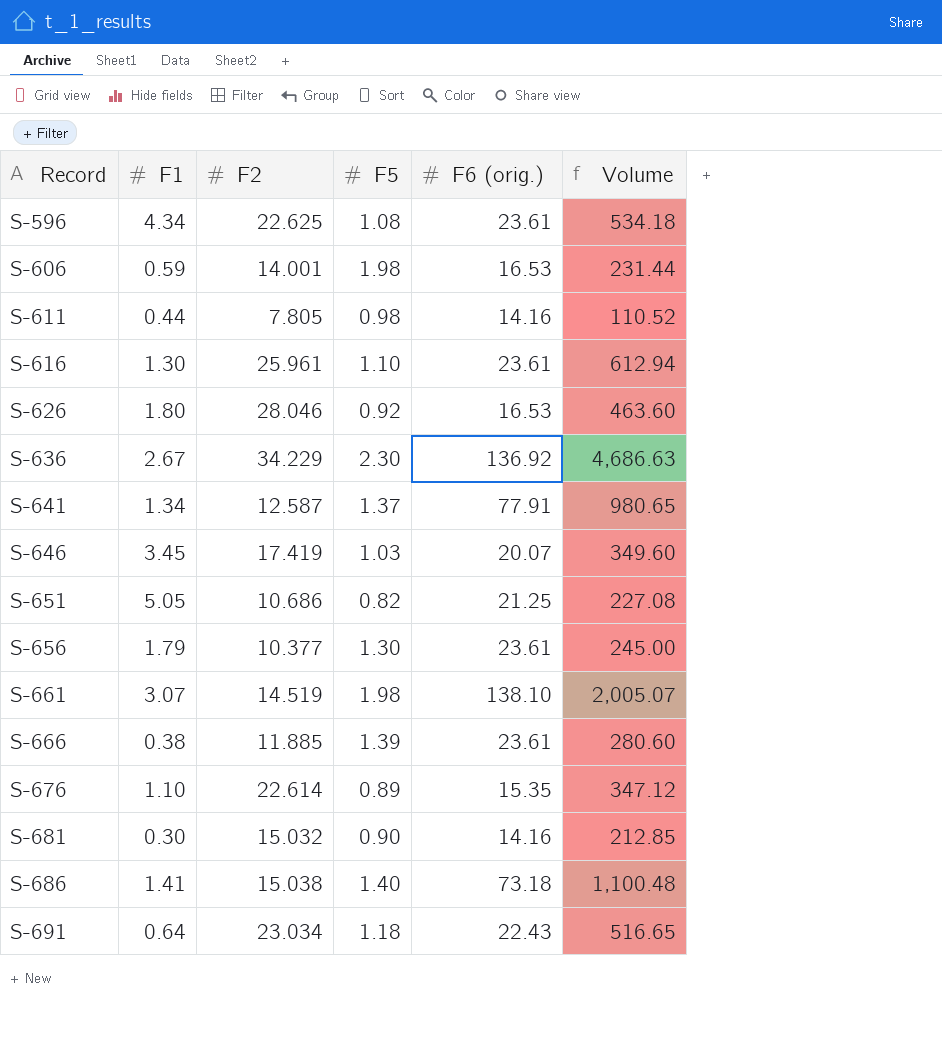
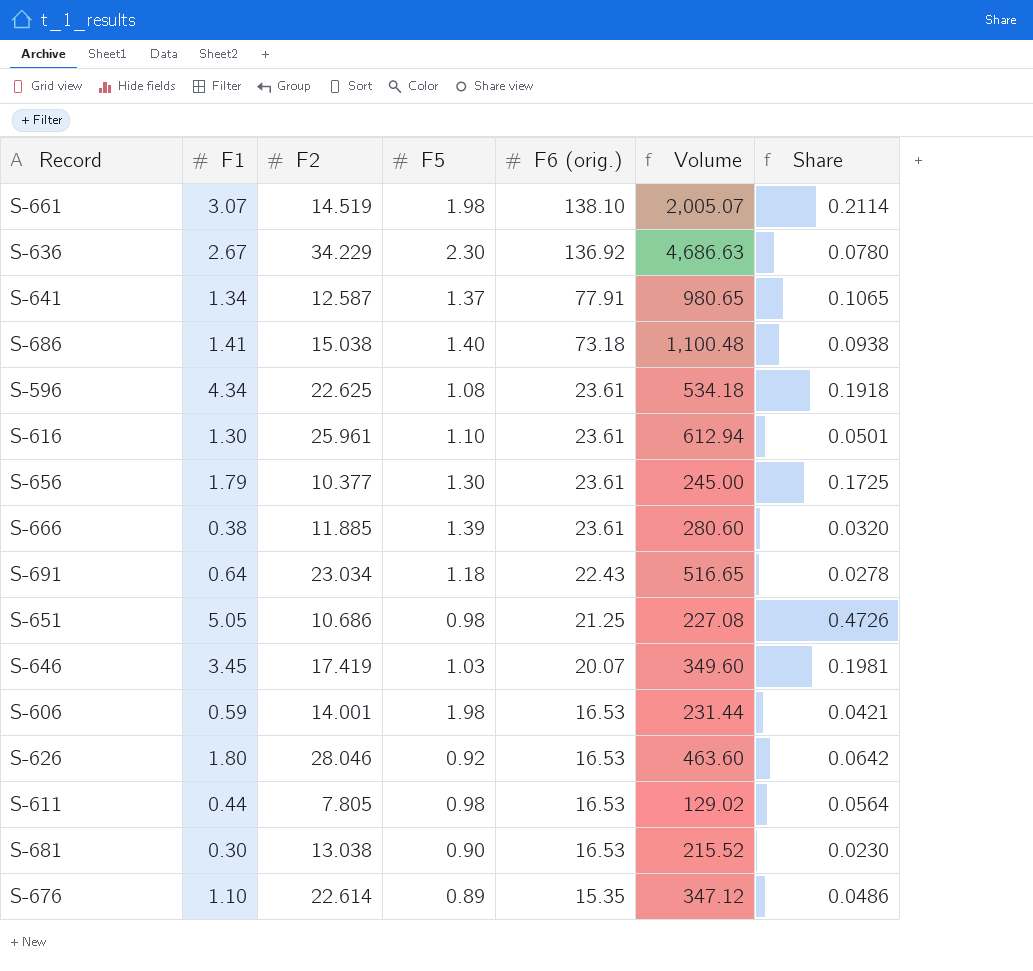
row order: Record ascending -> F6 (orig.) descending
column Share | formula: none -> [F1] / [F2]
S-651 | F5: 0.82 -> 0.98
S-611 | F6 (orig.): 14.16 -> 16.53
S-611 | Volume: 110.52 -> 129.02
S-681 | F2: 15.032 -> 13.038
S-681 | F6 (orig.): 14.16 -> 16.53
S-681 | Volume: 212.85 -> 215.52

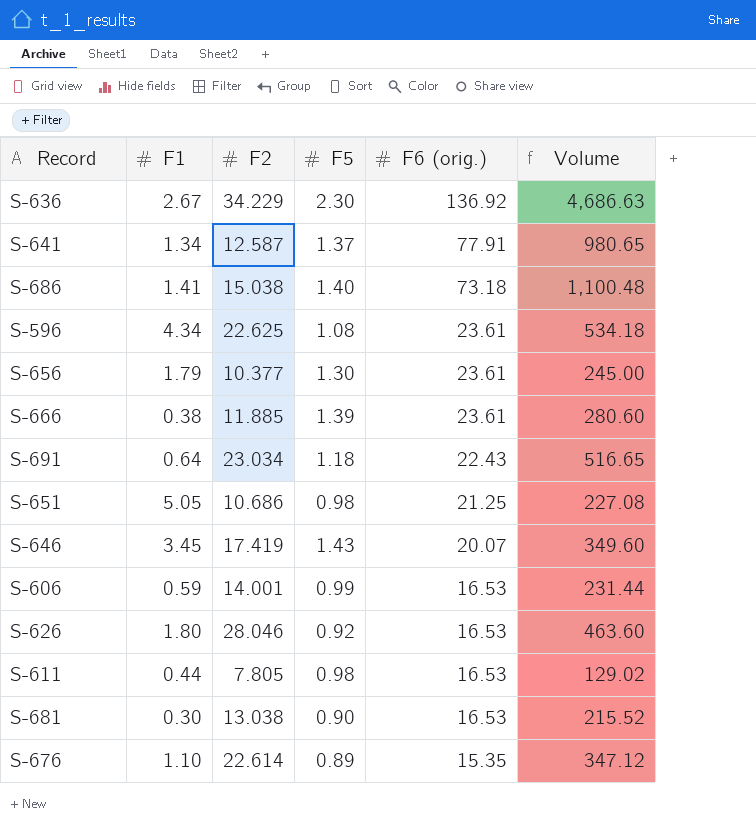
column Share | formula: [F1] / [F2] -> none
row S-661: 3.07 | 14.519 | 1.98 | 138.10 | 2,005.07 | 0.2114 -> none
row S-616: 1.30 | 25.961 | 1.10 | 23.61 | 612.94 | 0.0501 -> none
S-646 | F5: 1.03 -> 1.43
S-606 | F5: 1.98 -> 0.99

